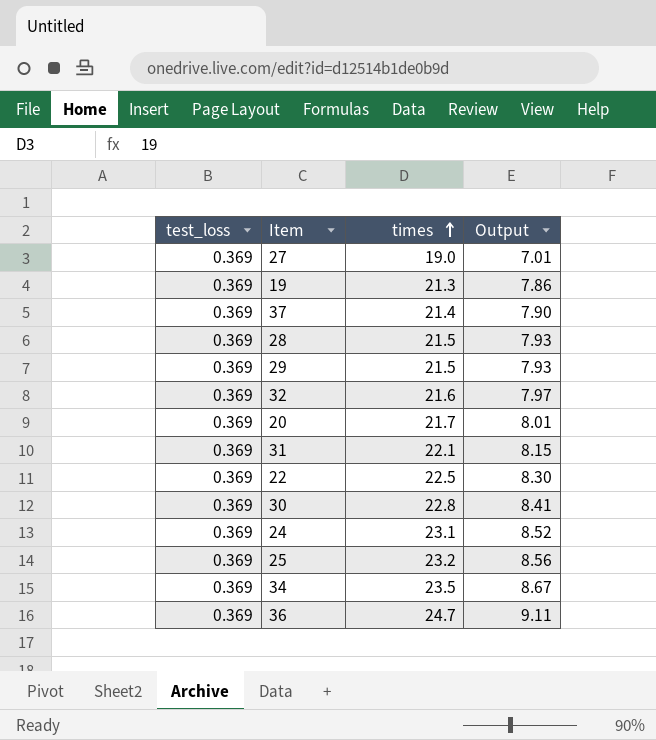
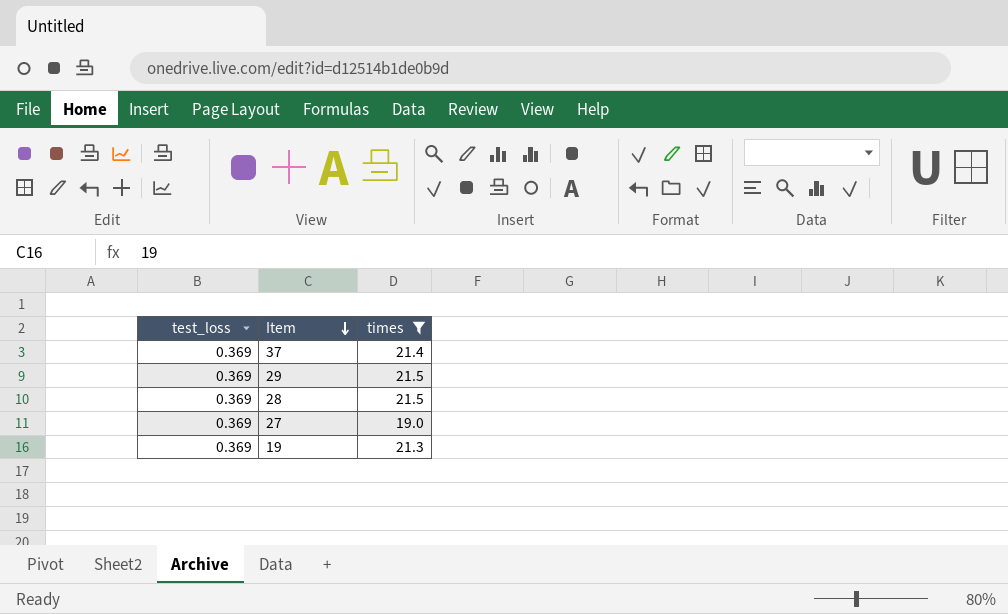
filter: none -> times <= 21.5
row order: times ascending -> Item descending
column Output | formula: [test_loss] * [times] -> none

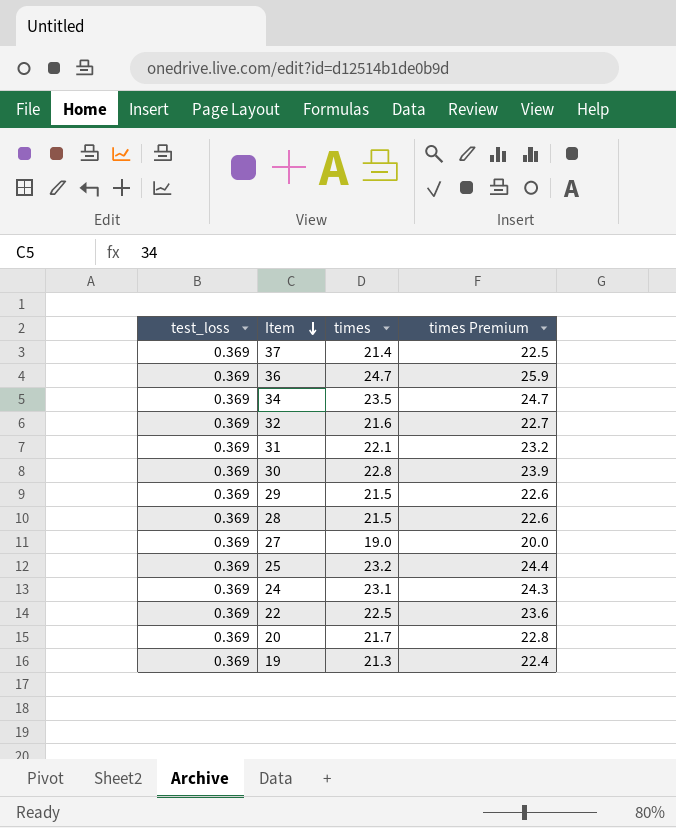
filter: times <= 21.5 -> none
column times Premium | formula: none -> [times] * 1.05

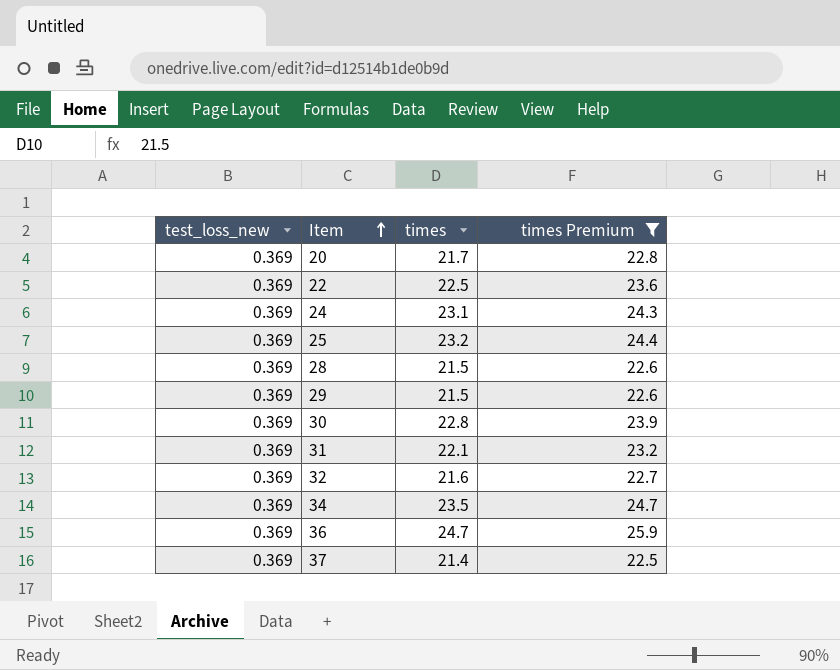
filter: none -> times Premium >= 22.5
row order: Item descending -> Item ascending
column name: test_loss -> test_loss_new

